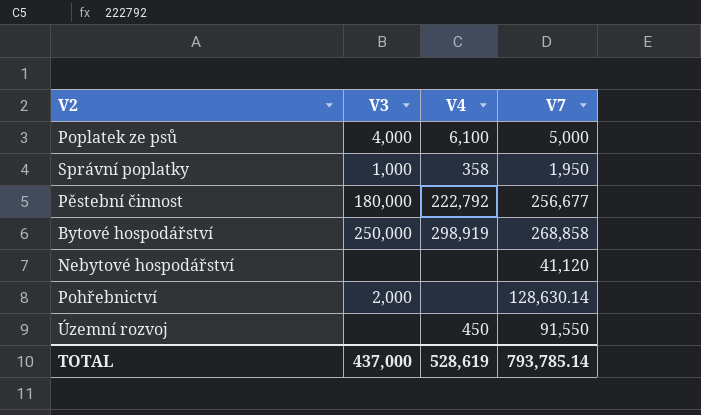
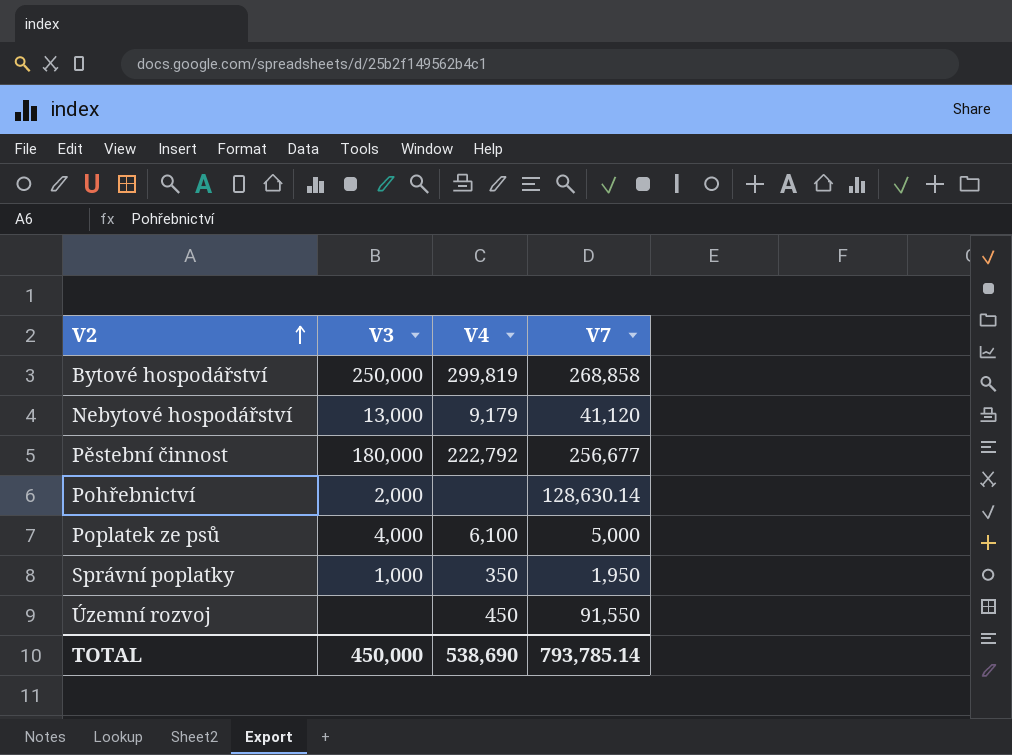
row order: none -> V2 ascending
Bytové hospodářství | V4: 298,919 -> 299,819
Nebytové hospodářství | V3: none -> 13,000
Nebytové hospodářství | V4: none -> 9,179
Správní poplatky | V4: 358 -> 350
TOTAL | V3: 437,000 -> 450,000
TOTAL | V4: 528,619 -> 538,690

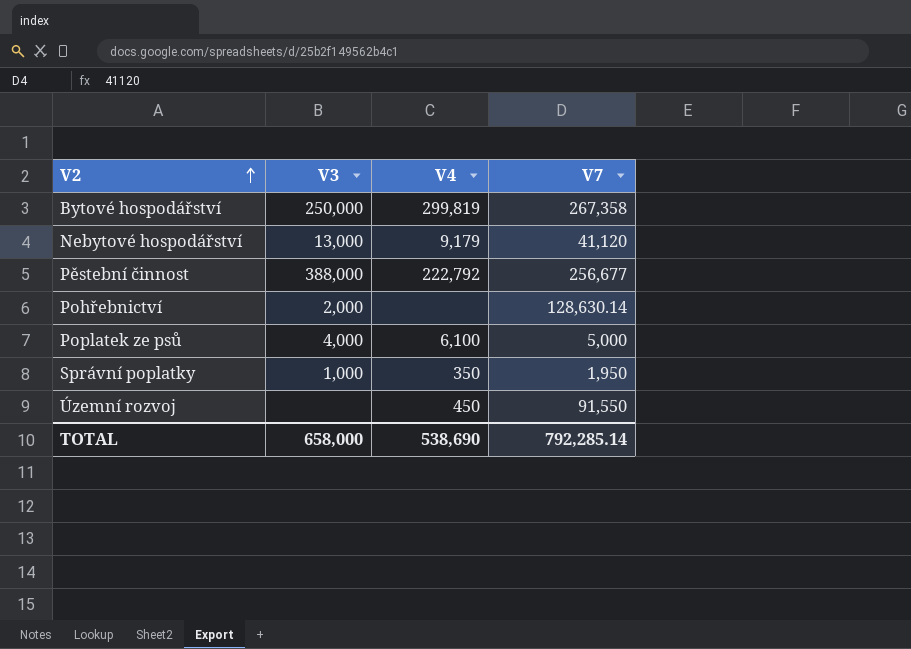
Bytové hospodářství | V7: 268,858 -> 267,358
Pěstební činnost | V3: 180,000 -> 388,000
TOTAL | V3: 450,000 -> 658,000
TOTAL | V7: 793,785.14 -> 792,285.14

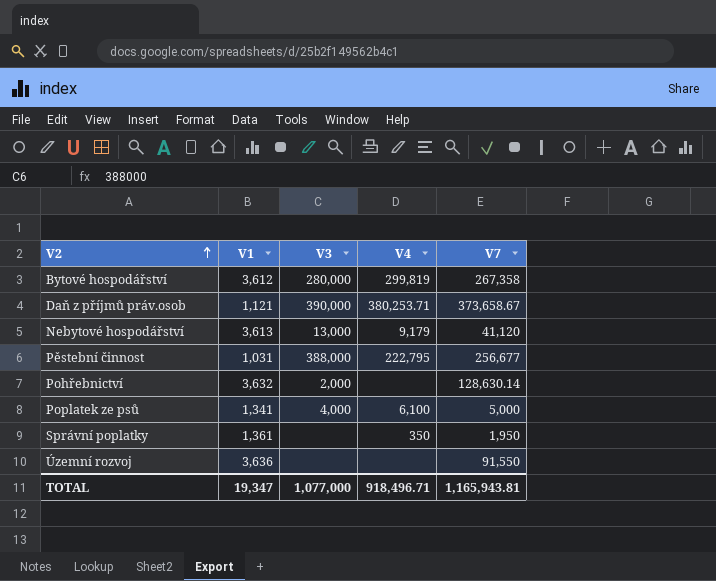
column V1 | position: none -> 2
Bytové hospodářství | V3: 250,000 -> 280,000
row Daň z příjmů práv.osob: none -> 1,121 | 390,000 | 380,253.71 | 373,658.67
Pěstební činnost | V4: 222,792 -> 222,795
Správní poplatky | V3: 1,000 -> none
Územní rozvoj | V4: 450 -> none
TOTAL | V3: 658,000 -> 1,077,000
TOTAL | V4: 538,690 -> 918,496.71
TOTAL | V7: 792,285.14 -> 1,165,943.81

